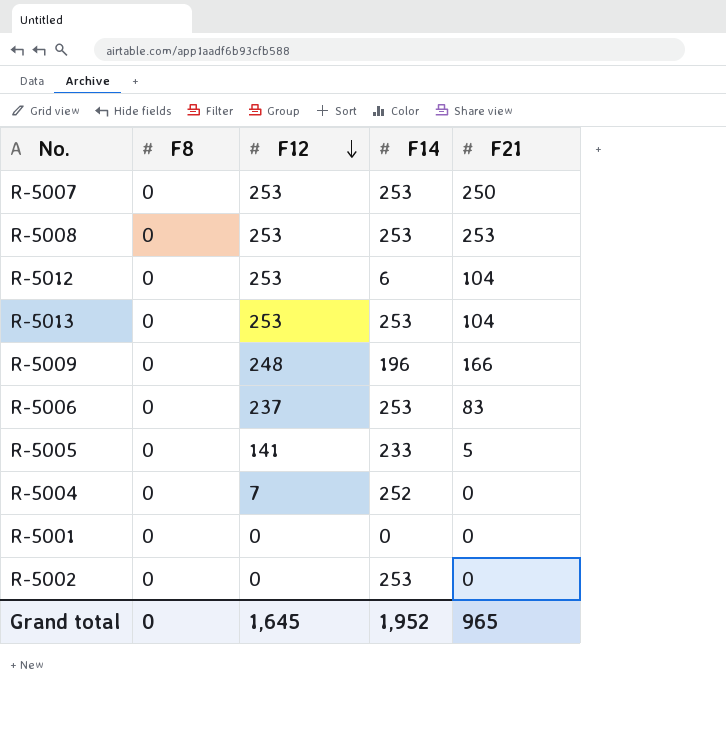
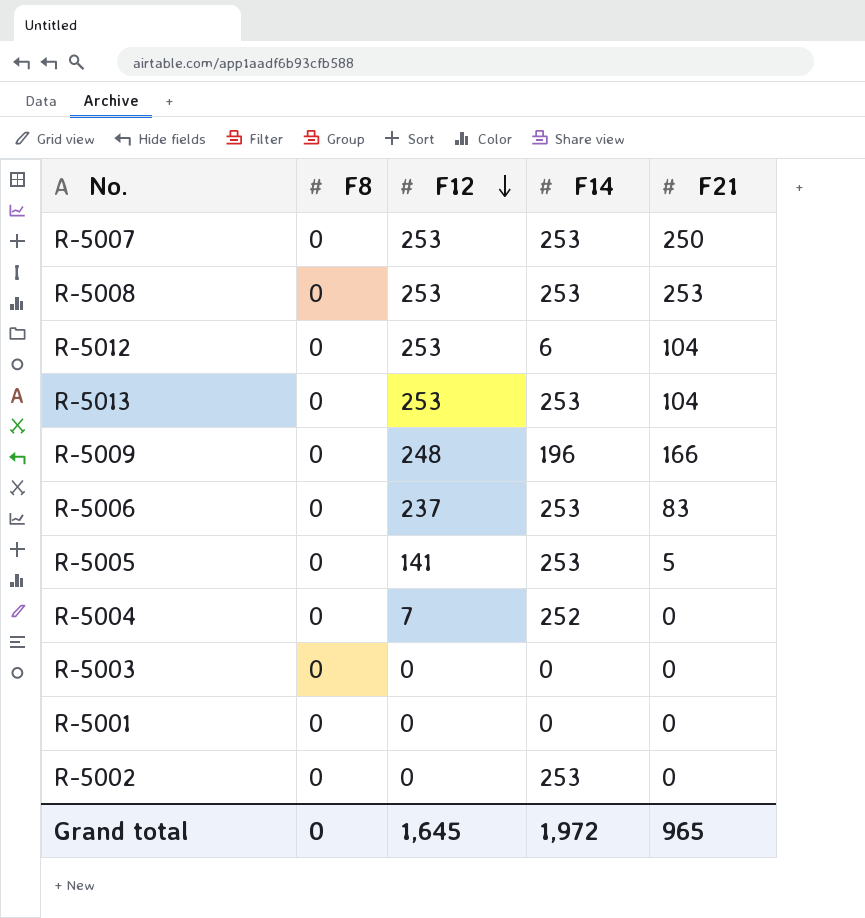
R-5005 | F14: 233 -> 253
row R-5003: none -> 0 | 0 | 0 | 0
Grand total | F14: 1,952 -> 1,972

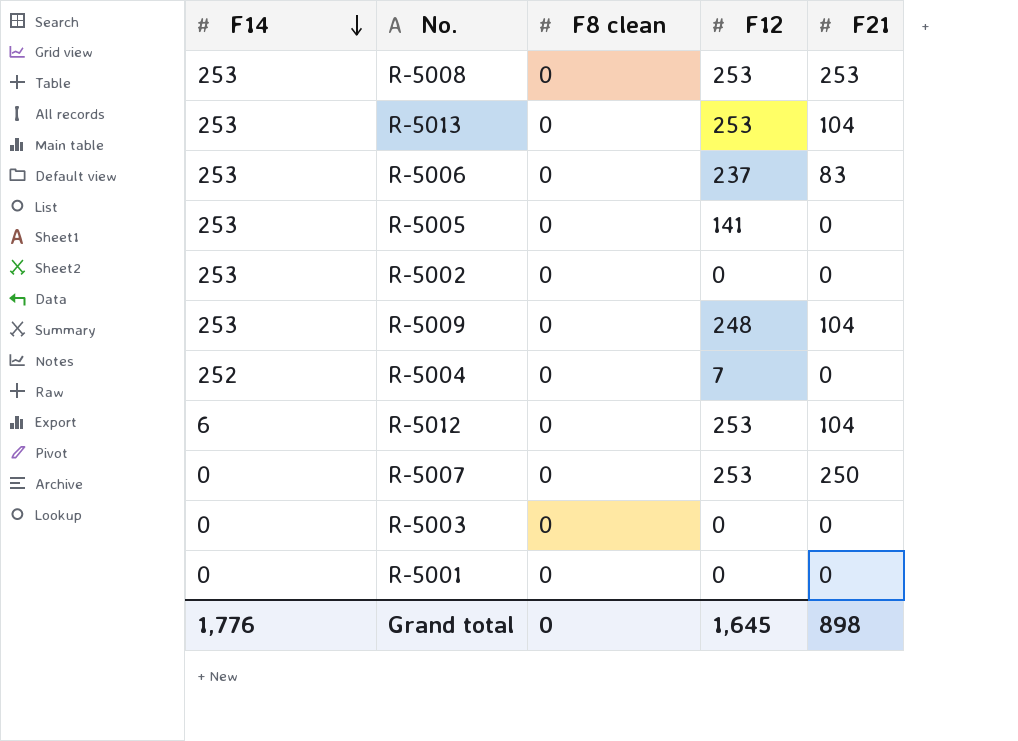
row order: F12 descending -> F14 descending
column F14 | position: 4 -> 1
column name: F8 -> F8 clean
R-5005 | F21: 5 -> 0
R-5009 | F14: 196 -> 253
R-5009 | F21: 166 -> 104
R-5007 | F14: 253 -> 0
Grand total | F14: 1,972 -> 1,776
Grand total | F21: 965 -> 898

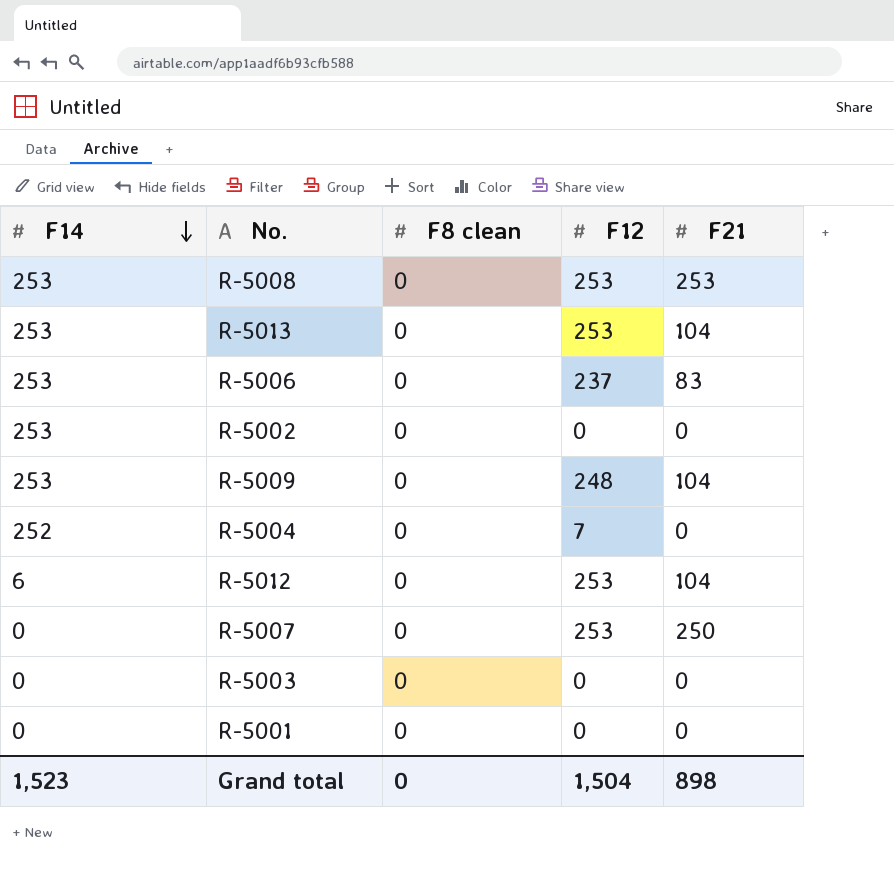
row R-5005: 253 | 0 | 141 | 0 -> none
Grand total | F14: 1,776 -> 1,523
Grand total | F12: 1,645 -> 1,504

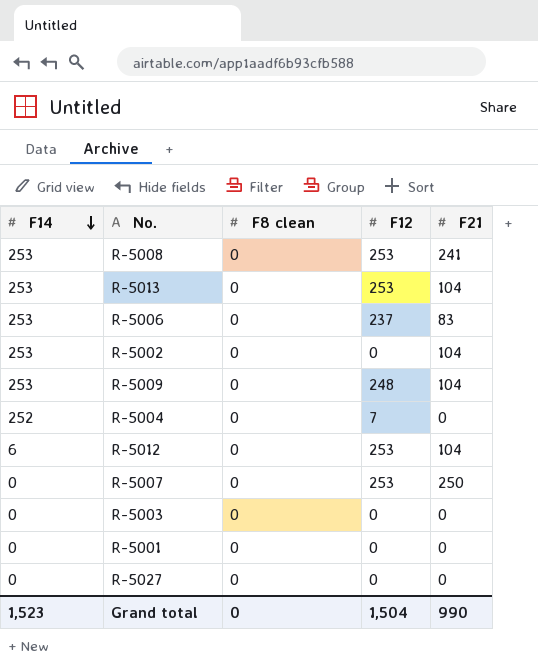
R-5008 | F21: 253 -> 241
R-5002 | F21: 0 -> 104
row R-5027: none -> 0 | 0 | 0 | 0
Grand total | F21: 898 -> 990

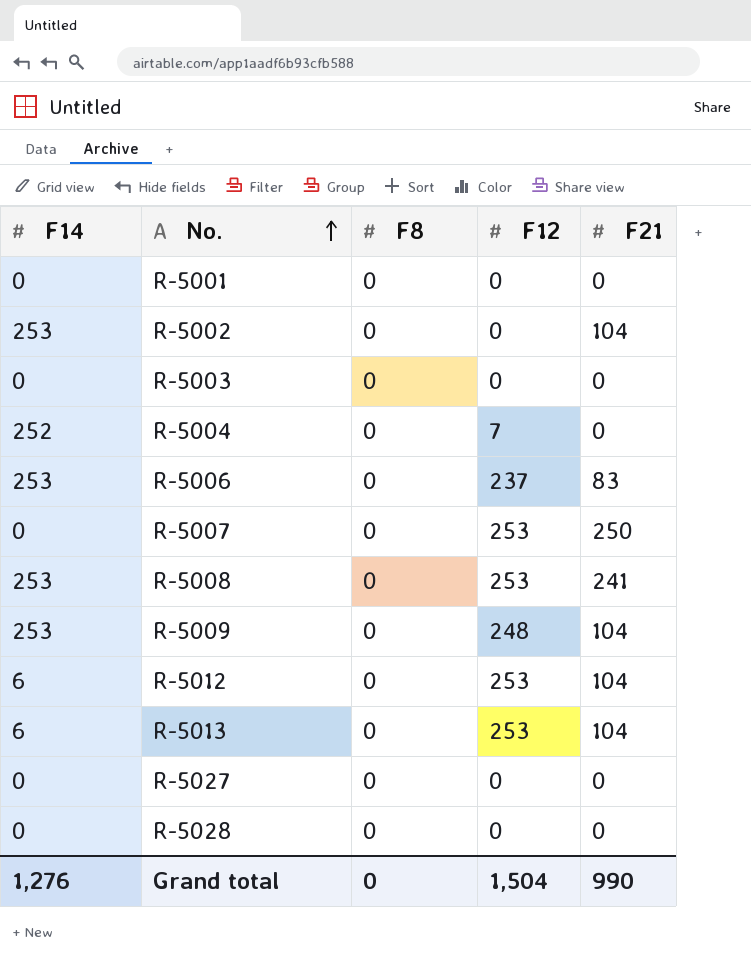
row order: F14 descending -> No. ascending
column name: F8 clean -> F8
R-5013 | F14: 253 -> 6
row R-5028: none -> 0 | 0 | 0 | 0
Grand total | F14: 1,523 -> 1,276

